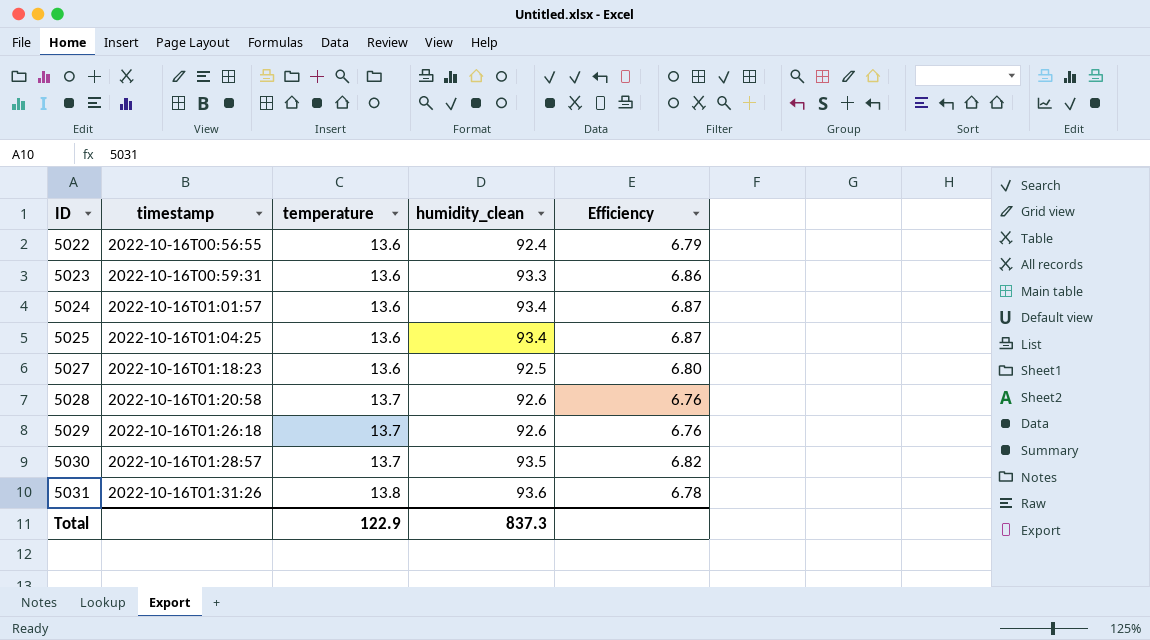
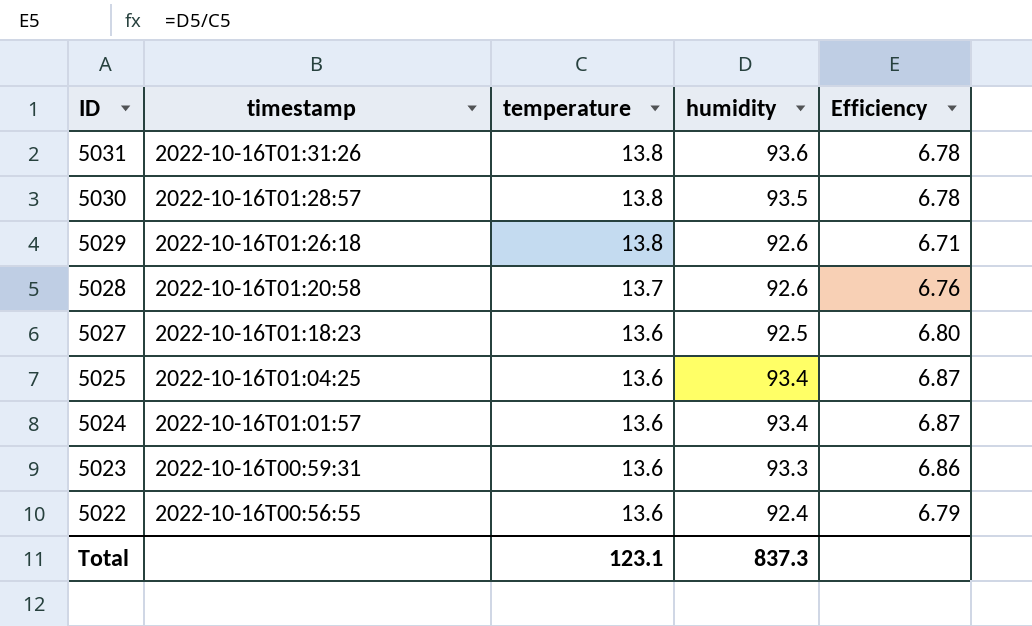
row order: ID ascending -> ID descending
column name: humidity_clean -> humidity
5030 | temperature: 13.7 -> 13.8
5030 | Efficiency: 6.82 -> 6.78
5029 | temperature: 13.7 -> 13.8
5029 | Efficiency: 6.76 -> 6.71
Total | temperature: 122.9 -> 123.1

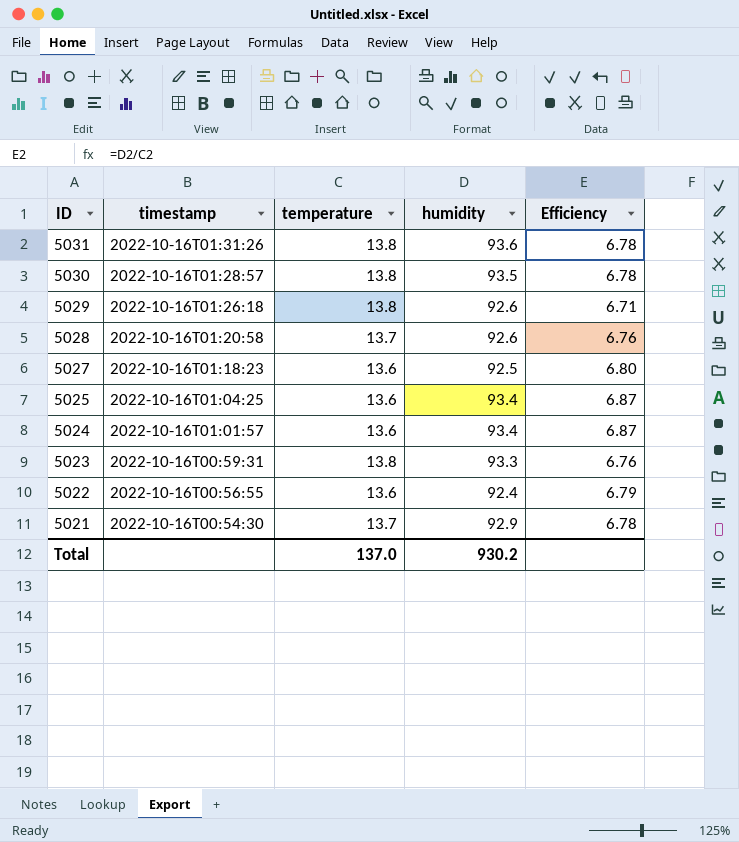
5023 | temperature: 13.6 -> 13.8
5023 | Efficiency: 6.86 -> 6.76
row 5021: none -> 2022-10-16T00:54:30 | 13.7 | 92.9 | 6.78
Total | temperature: 123.1 -> 137.0
Total | humidity: 837.3 -> 930.2

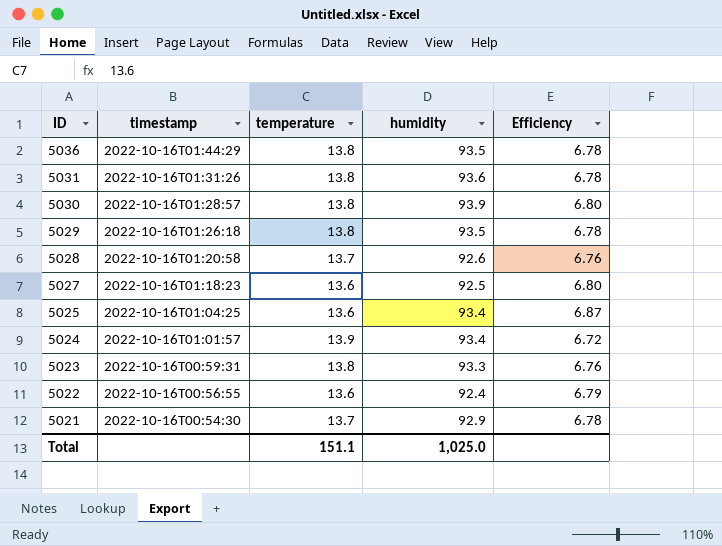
row 5036: none -> 2022-10-16T01:44:29 | 13.8 | 93.5 | 6.78
5030 | humidity: 93.5 -> 93.9
5030 | Efficiency: 6.78 -> 6.80
5029 | humidity: 92.6 -> 93.5
5029 | Efficiency: 6.71 -> 6.78
5024 | temperature: 13.6 -> 13.9
5024 | Efficiency: 6.87 -> 6.72
Total | temperature: 137.0 -> 151.1
Total | humidity: 930.2 -> 1,025.0

